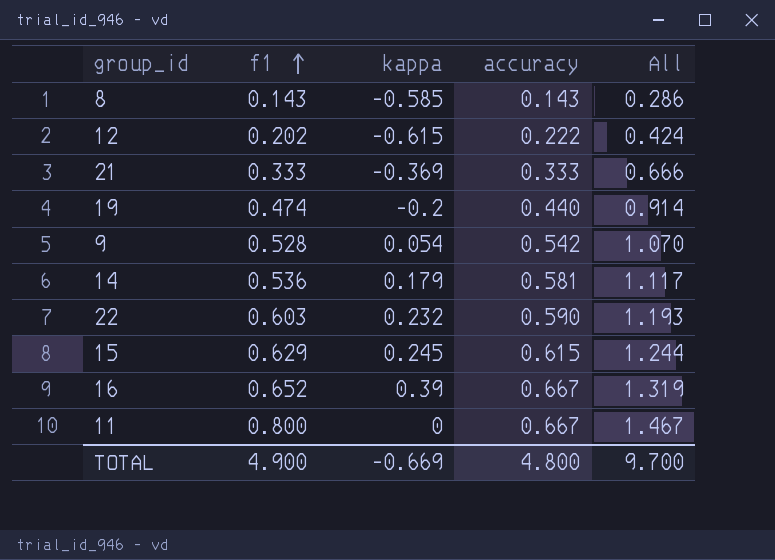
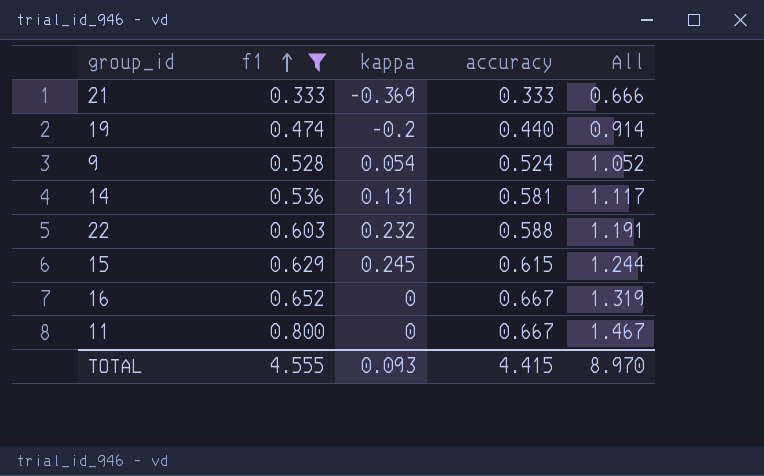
filter: none -> f1 >= 0.333
9 | accuracy: 0.542 -> 0.524
9 | All: 1.070 -> 1.052
14 | kappa: 0.179 -> 0.131
22 | accuracy: 0.590 -> 0.588
22 | All: 1.193 -> 1.191
16 | kappa: 0.39 -> 0
TOTAL | f1: 4.900 -> 4.555
TOTAL | kappa: -0.669 -> 0.093
TOTAL | accuracy: 4.800 -> 4.415
TOTAL | All: 9.700 -> 8.970

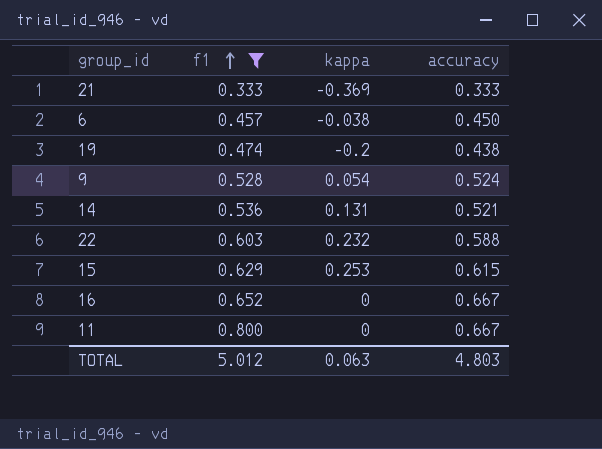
column All | formula: [f1] + [accuracy] -> none
row 6: none -> 0.457 | -0.038 | 0.450
19 | accuracy: 0.440 -> 0.438
14 | accuracy: 0.581 -> 0.521
15 | kappa: 0.245 -> 0.253
TOTAL | f1: 4.555 -> 5.012
TOTAL | kappa: 0.093 -> 0.063
TOTAL | accuracy: 4.415 -> 4.803

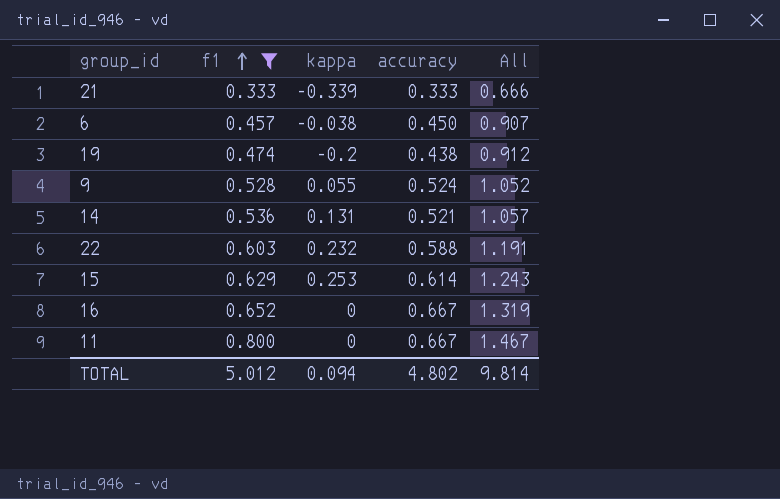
column All | formula: none -> [f1] + [accuracy]
21 | kappa: -0.369 -> -0.339
9 | kappa: 0.054 -> 0.055
15 | accuracy: 0.615 -> 0.614
TOTAL | kappa: 0.063 -> 0.094
TOTAL | accuracy: 4.803 -> 4.802

